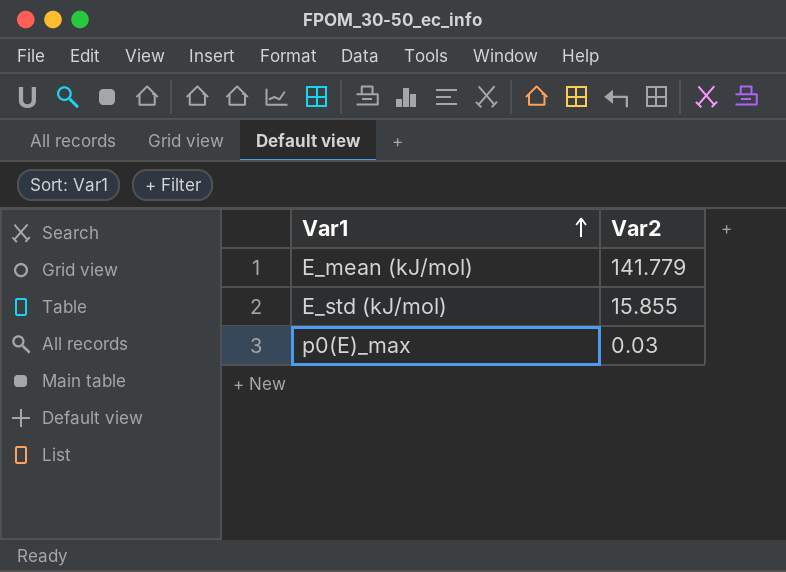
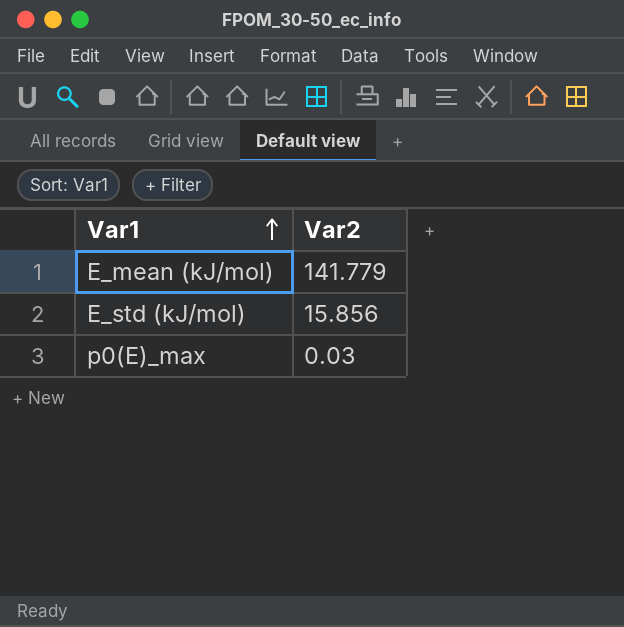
E_std (kJ/mol) | Var2: 15.855 -> 15.856

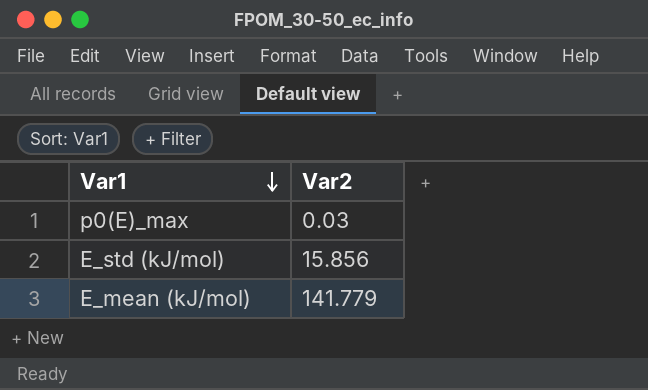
row order: Var1 ascending -> Var1 descending

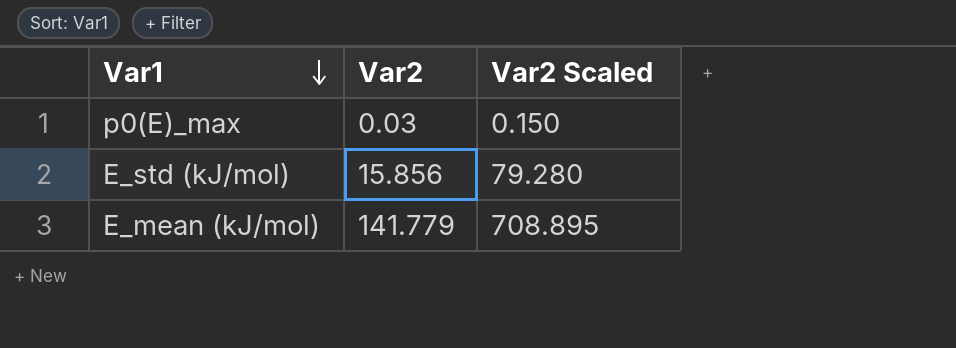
column Var2 Scaled | formula: none -> [Var2] * 5

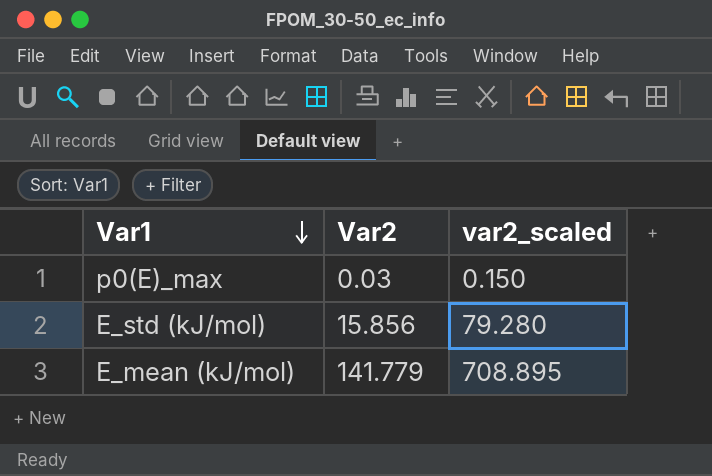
column name: Var2 Scaled -> var2_scaled

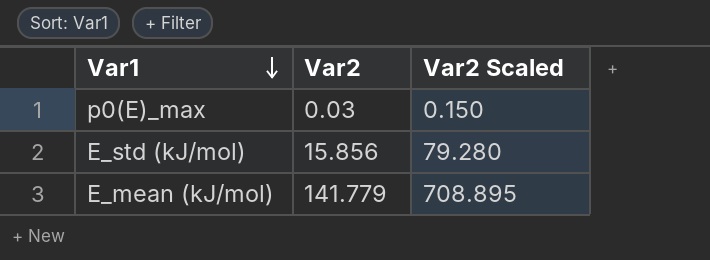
column name: var2_scaled -> Var2 Scaled

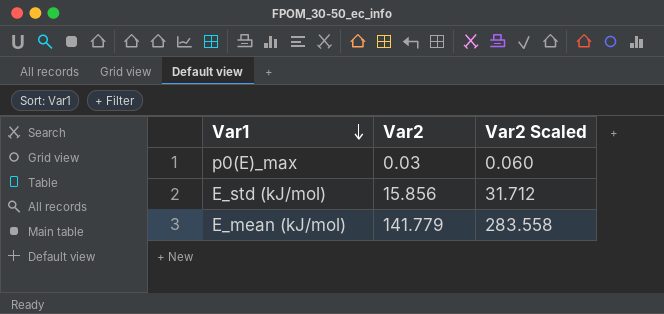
column Var2 Scaled | formula: [Var2] * 5 -> [Var2] * 2

